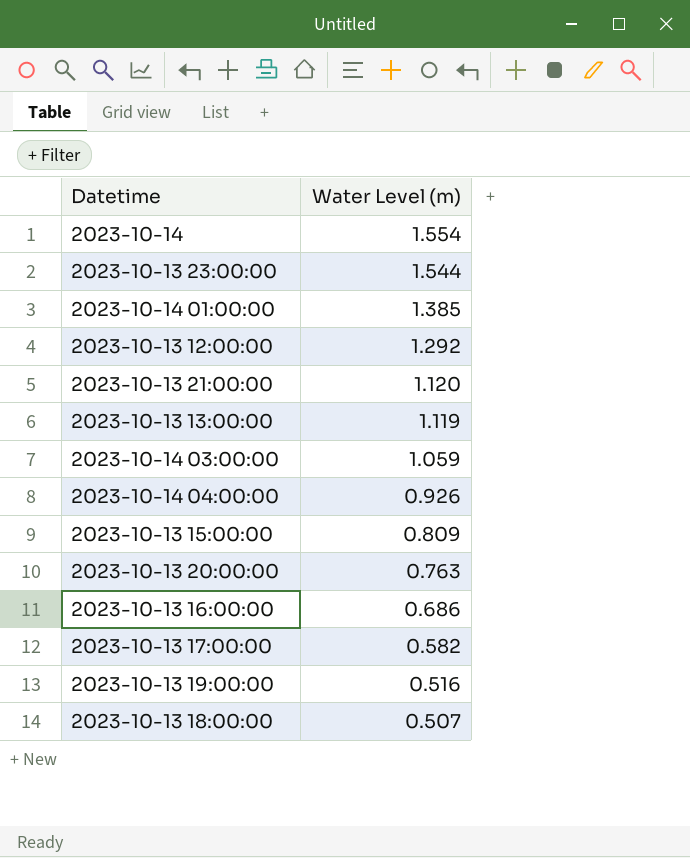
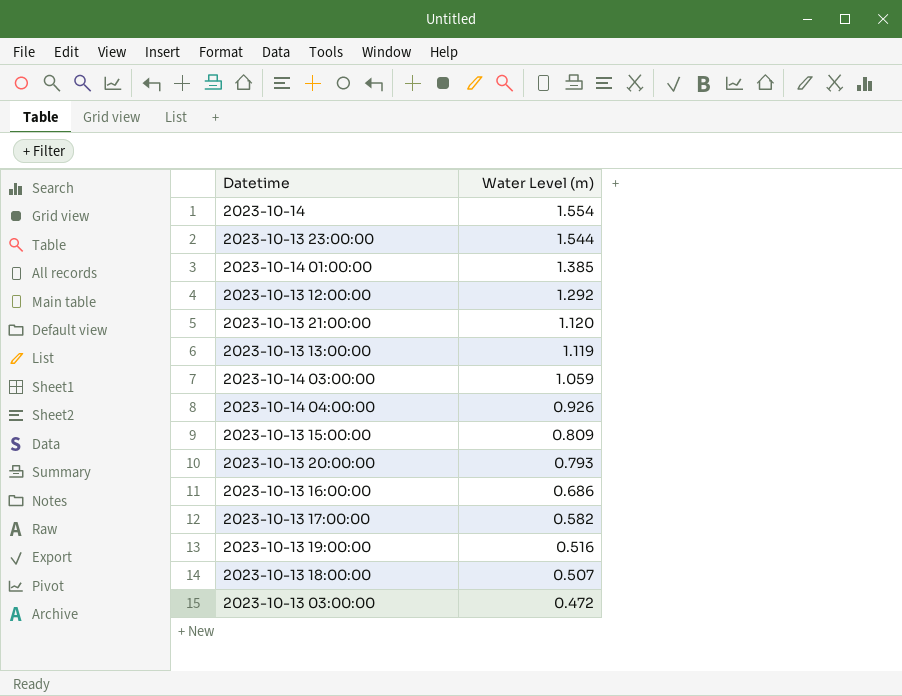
2023-10-13 20:00:00 | Water Level (m): 0.763 -> 0.793
row 2023-10-13 03:00:00: none -> 0.472

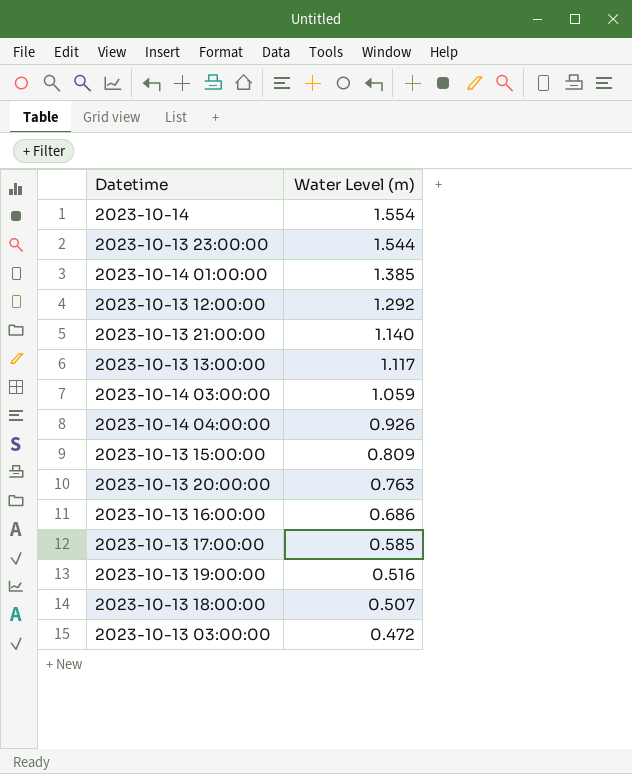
2023-10-13 21:00:00 | Water Level (m): 1.120 -> 1.140
2023-10-13 13:00:00 | Water Level (m): 1.119 -> 1.117
2023-10-13 20:00:00 | Water Level (m): 0.793 -> 0.763
2023-10-13 17:00:00 | Water Level (m): 0.582 -> 0.585

